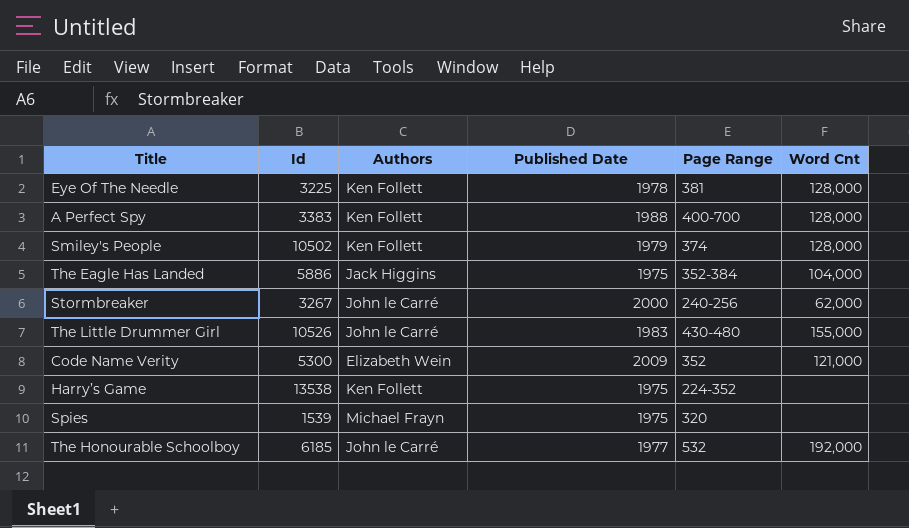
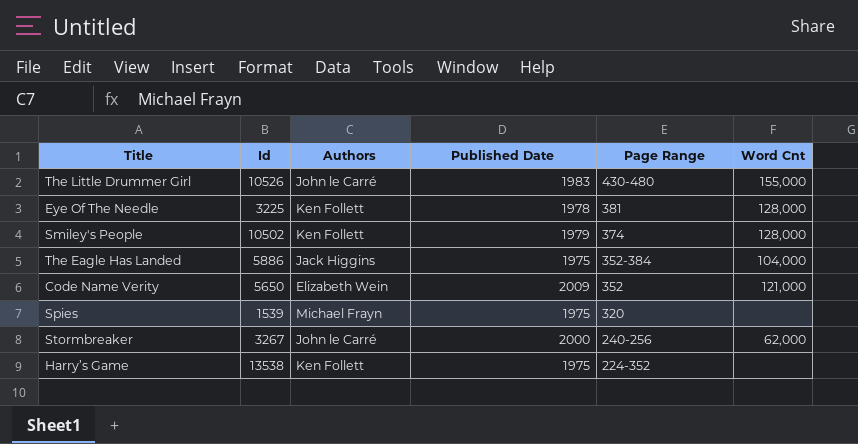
row order: none -> Page Range descending
row A Perfect Spy: 3383 | Ken Follett | 1988 | 400-700 | 128,000 -> none
row The Honourable Schoolboy: 6185 | John le Carré | 1977 | 532 | 192,000 -> none
Code Name Verity | Id: 5300 -> 5650

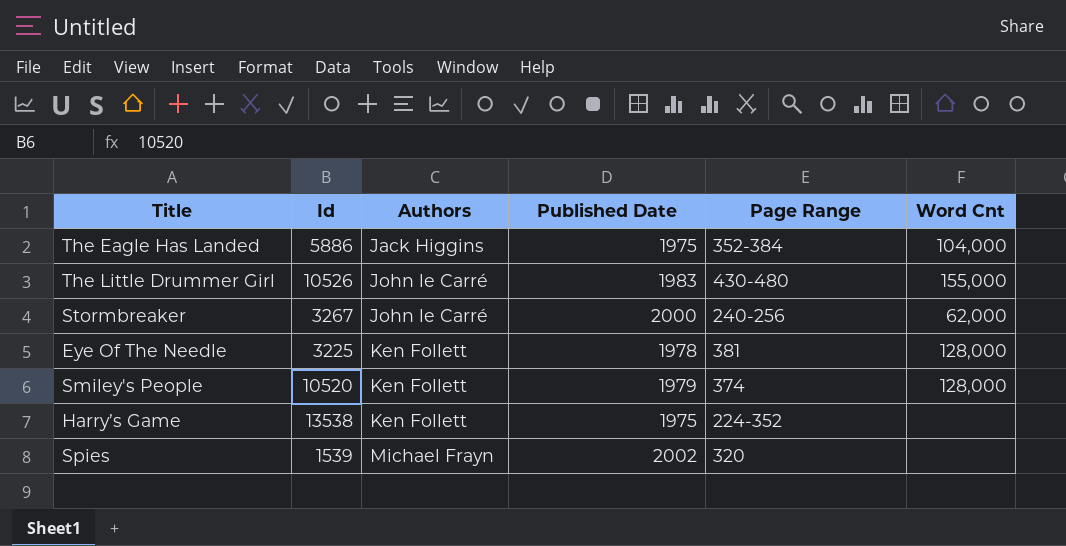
row order: Page Range descending -> Authors ascending
row Code Name Verity: 5650 | Elizabeth Wein | 2009 | 352 | 121,000 -> none
Smiley's People | Id: 10502 -> 10520
Spies | Published Date: 1975 -> 2002

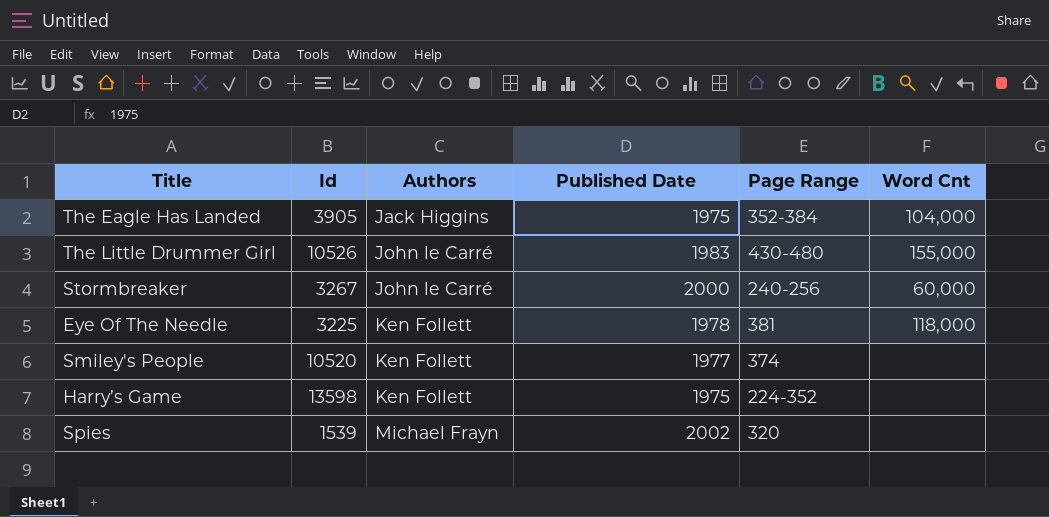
The Eagle Has Landed | Id: 5886 -> 3905
Stormbreaker | Word Cnt: 62,000 -> 60,000
Eye Of The Needle | Word Cnt: 128,000 -> 118,000
Smiley's People | Published Date: 1979 -> 1977
Smiley's People | Word Cnt: 128,000 -> none
Harry’s Game | Id: 13538 -> 13598

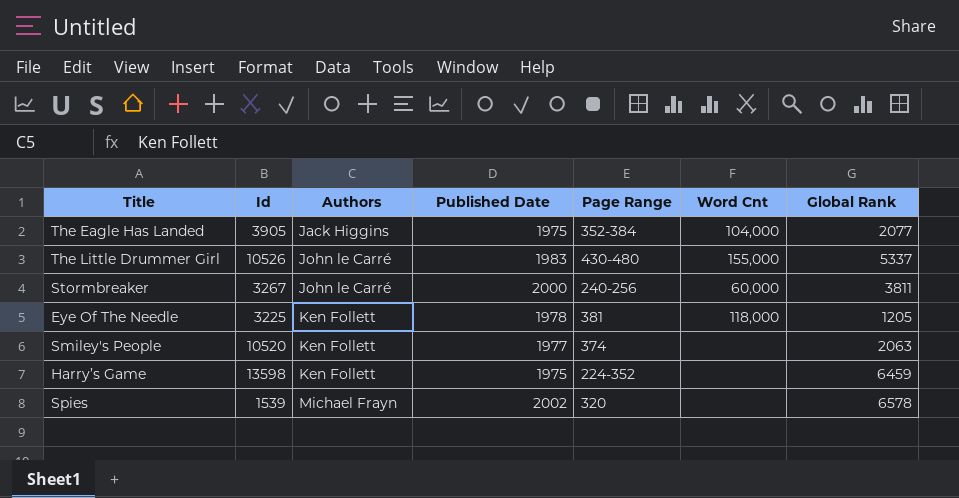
column Global Rank | position: none -> 7

